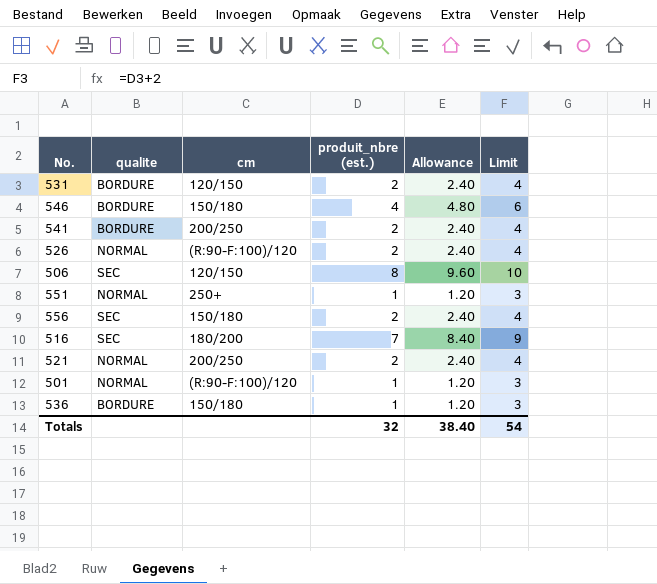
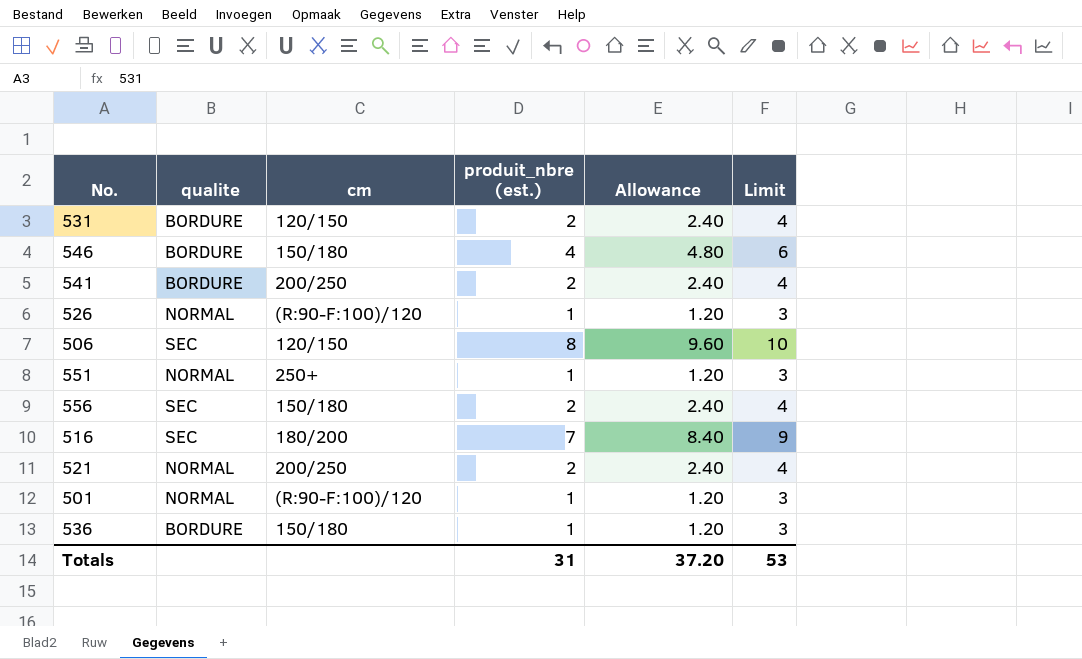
526 | produit_nbre (est.): 2 -> 1
526 | Allowance: 2.40 -> 1.20
526 | Limit: 4 -> 3
Totals | produit_nbre (est.): 32 -> 31
Totals | Allowance: 38.40 -> 37.20
Totals | Limit: 54 -> 53

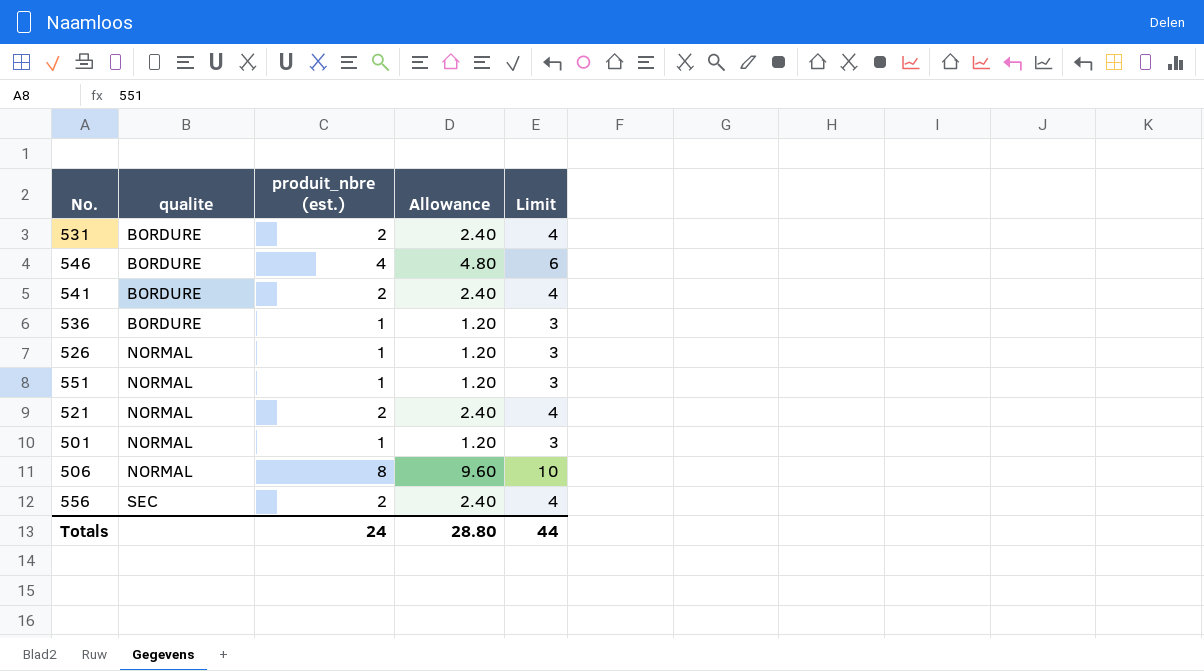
row order: none -> qualite ascending
column cm | position: 3 -> none
row 516: SEC | 180/200 | 7 | 8.40 | 9 -> none
506 | qualite: SEC -> NORMAL
Totals | produit_nbre (est.): 31 -> 24
Totals | Allowance: 37.20 -> 28.80
Totals | Limit: 53 -> 44

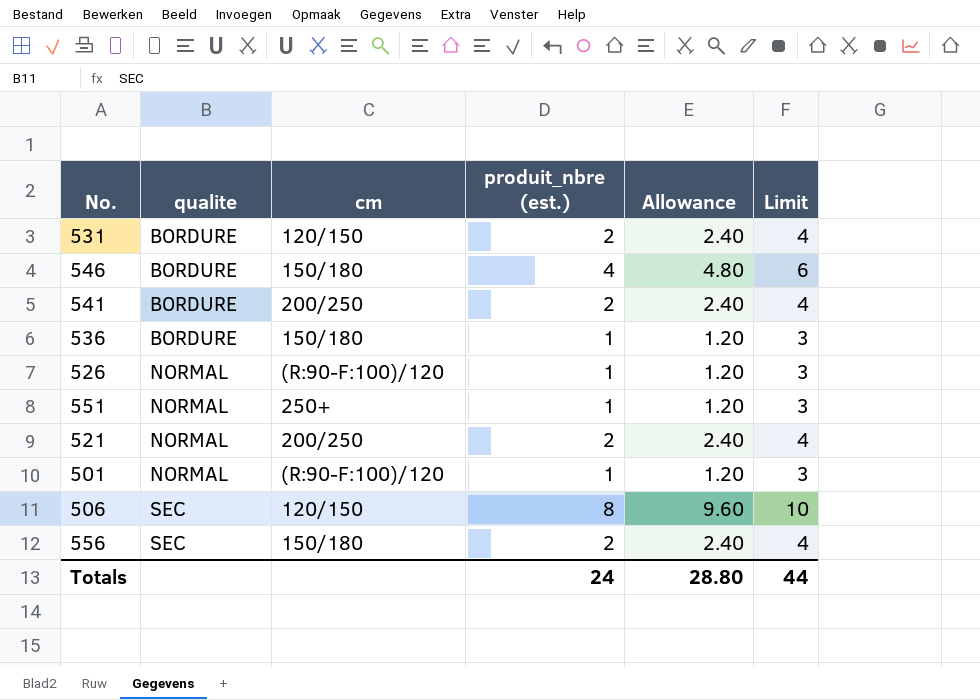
column cm | position: none -> 3
506 | qualite: NORMAL -> SEC

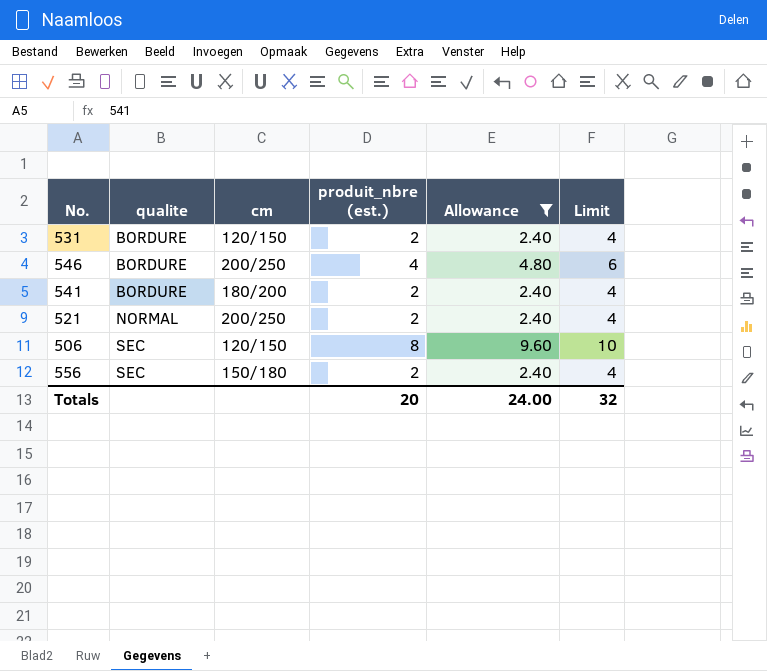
filter: none -> Allowance != 1.20
546 | cm: 150/180 -> 200/250
541 | cm: 200/250 -> 180/200
Totals | produit_nbre (est.): 24 -> 20
Totals | Allowance: 28.80 -> 24.00
Totals | Limit: 44 -> 32

